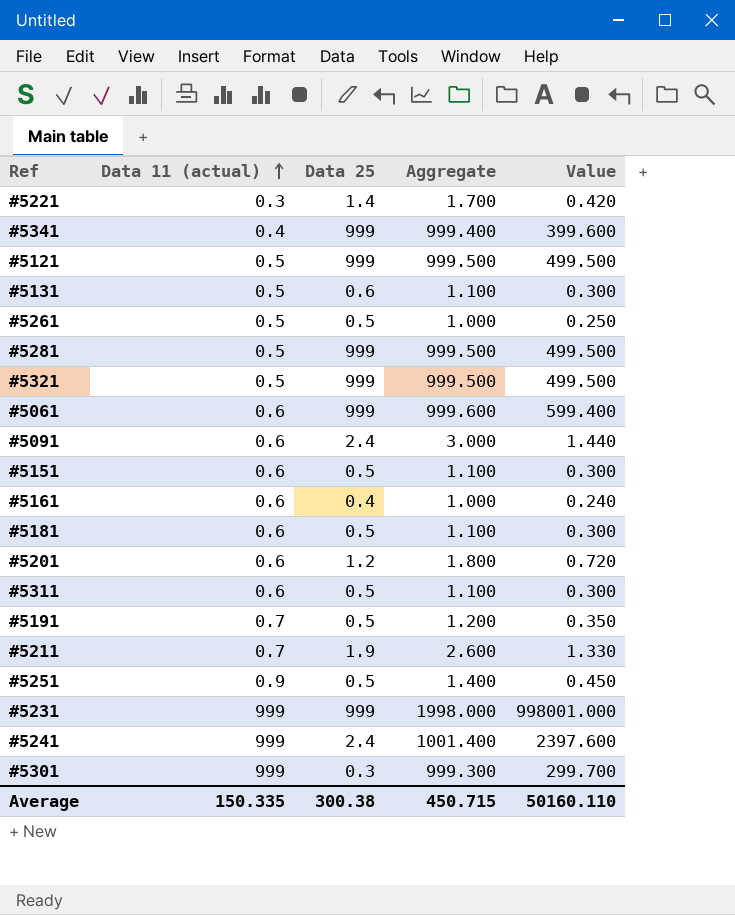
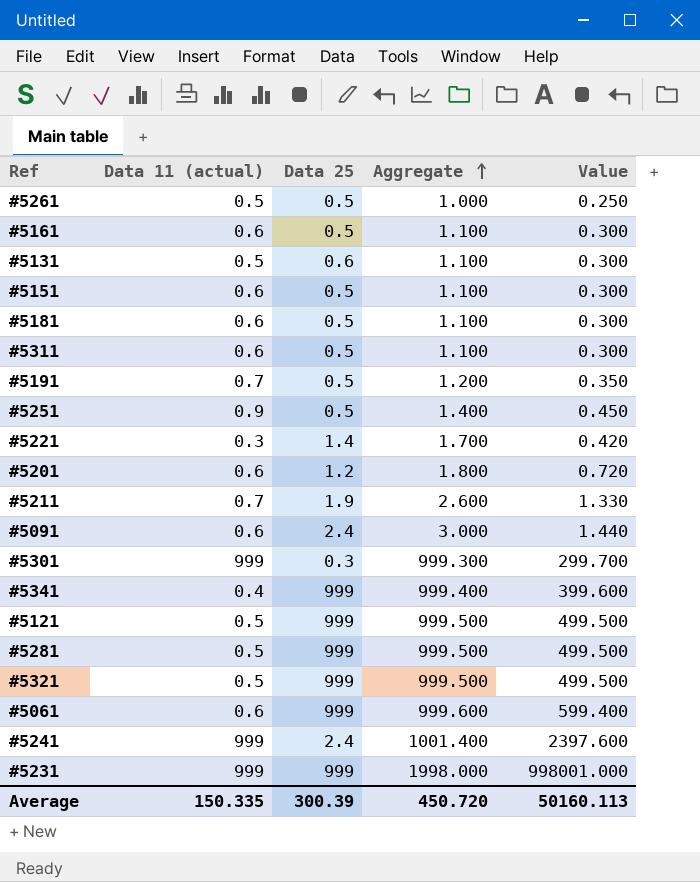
row order: Data 11 (actual) ascending -> Aggregate ascending
#5161 | Data 25: 0.4 -> 0.5
#5161 | Aggregate: 1.000 -> 1.100
#5161 | Value: 0.240 -> 0.300
Average | Data 25: 300.38 -> 300.39
Average | Aggregate: 450.715 -> 450.720
Average | Value: 50160.110 -> 50160.113

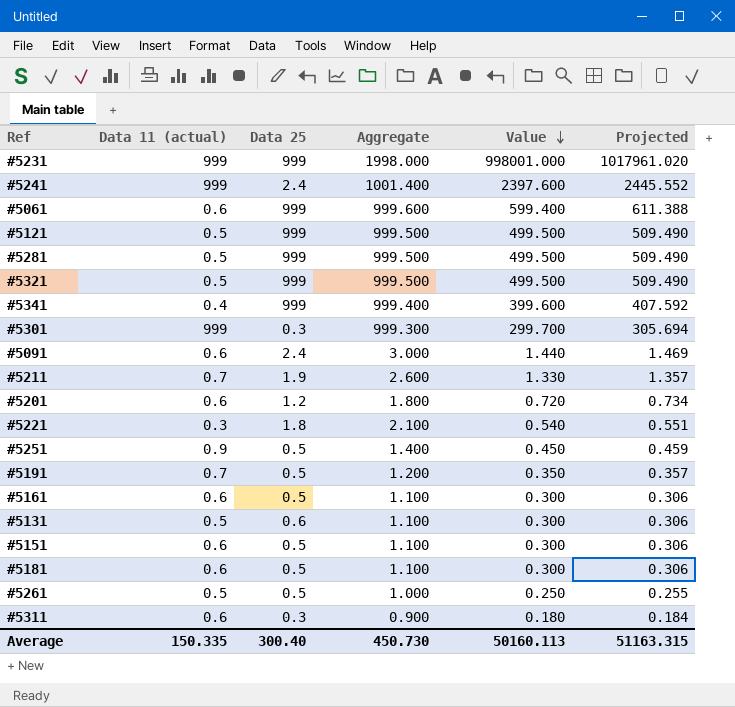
row order: Aggregate ascending -> Value descending
column Projected | formula: none -> [Value] * 1.02
#5221 | Data 25: 1.4 -> 1.8
#5221 | Aggregate: 1.700 -> 2.100
#5221 | Value: 0.420 -> 0.540
#5311 | Data 25: 0.5 -> 0.3
#5311 | Aggregate: 1.100 -> 0.900
#5311 | Value: 0.300 -> 0.180
Average | Data 25: 300.39 -> 300.40
Average | Aggregate: 450.720 -> 450.730

